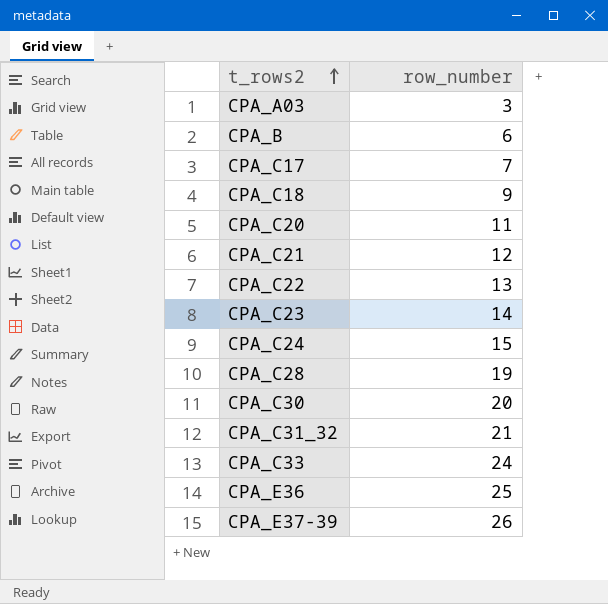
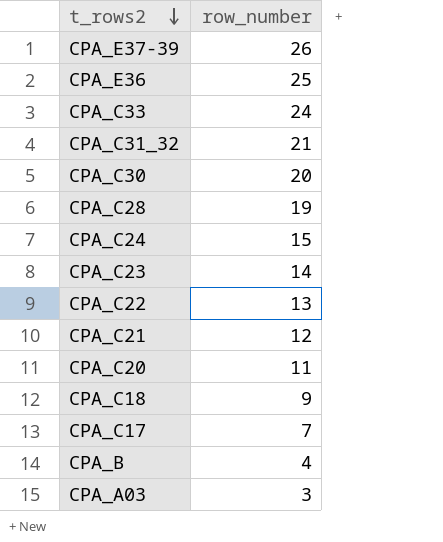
row order: t_rows2 ascending -> t_rows2 descending
CPA_B | row_number: 6 -> 4

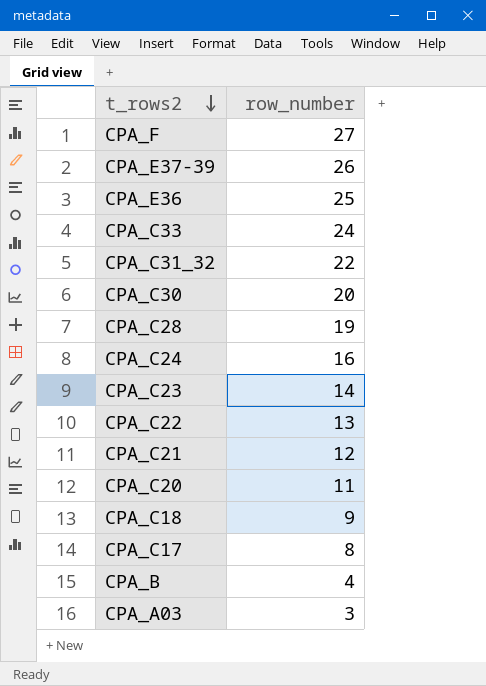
row CPA_F: none -> 27
CPA_C31_32 | row_number: 21 -> 22
CPA_C24 | row_number: 15 -> 16
CPA_C17 | row_number: 7 -> 8

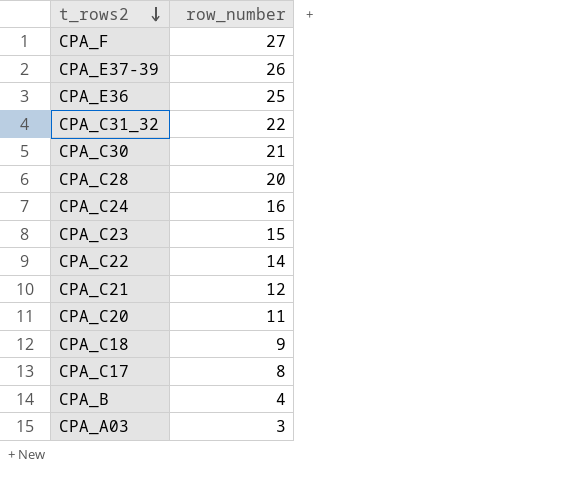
row CPA_C33: 24 -> none
CPA_C30 | row_number: 20 -> 21
CPA_C28 | row_number: 19 -> 20
CPA_C23 | row_number: 14 -> 15
CPA_C22 | row_number: 13 -> 14

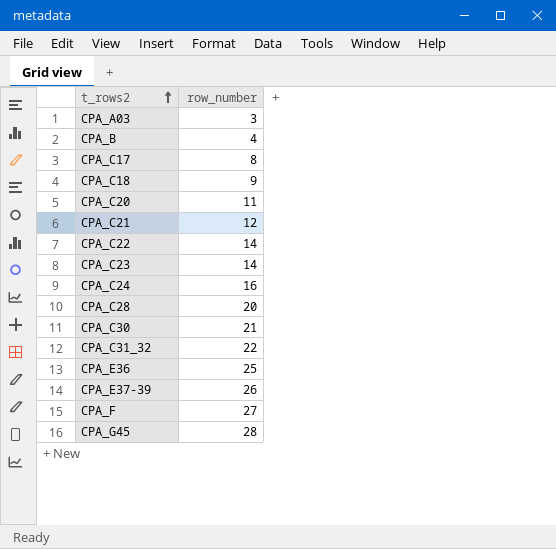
row order: t_rows2 descending -> t_rows2 ascending
CPA_C23 | row_number: 15 -> 14
row CPA_G45: none -> 28

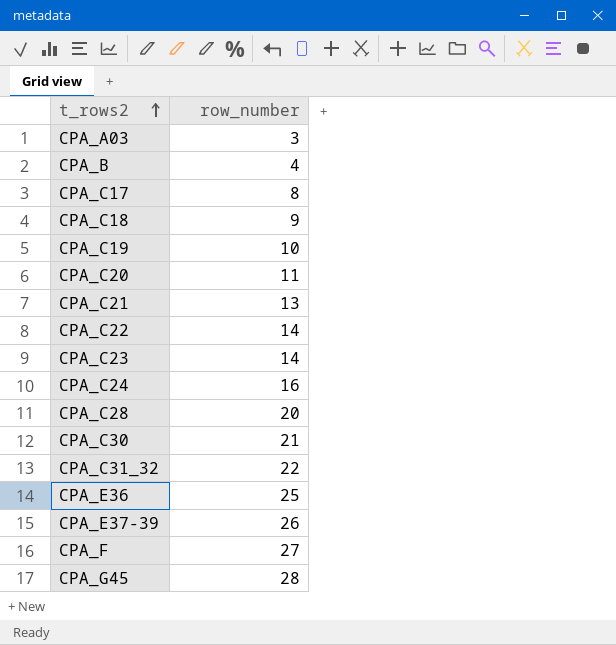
row CPA_C19: none -> 10
CPA_C21 | row_number: 12 -> 13

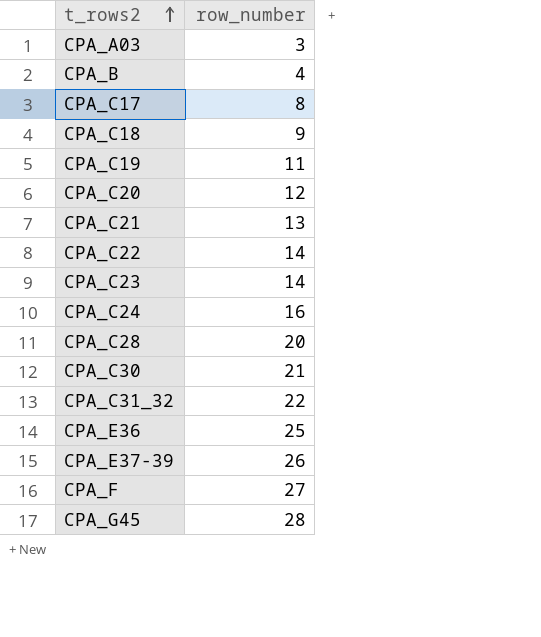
CPA_C19 | row_number: 10 -> 11
CPA_C20 | row_number: 11 -> 12

